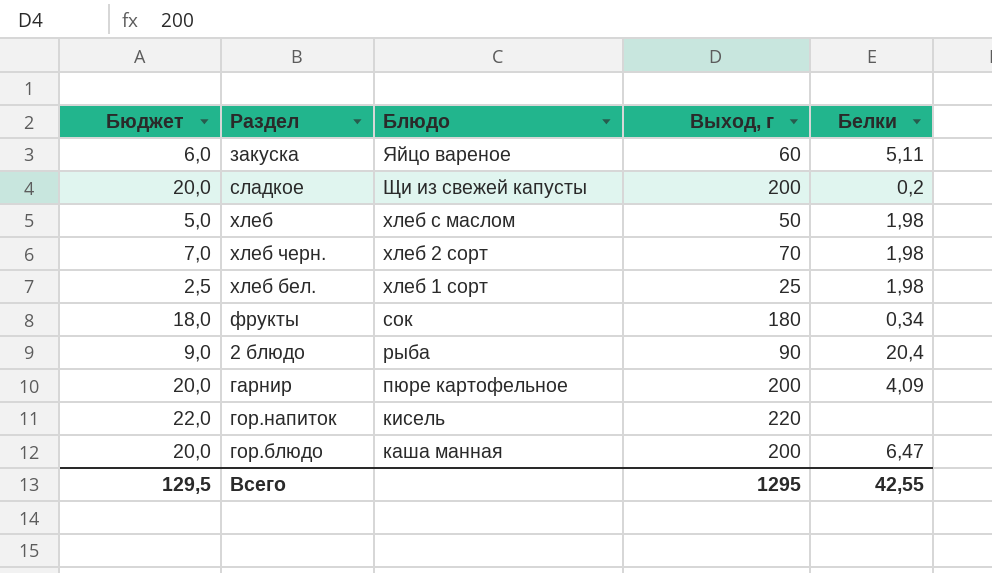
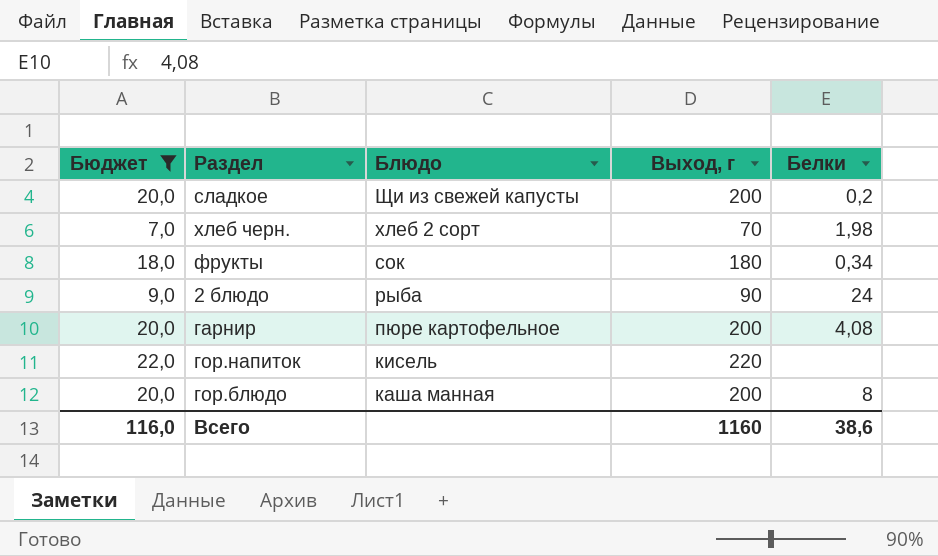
filter: none -> Бюджет >= 7,0
2 блюдо | Белки: 20,4 -> 24
гарнир | Белки: 4,09 -> 4,08
гор.блюдо | Белки: 6,47 -> 8
Всего | Бюджет: 129,5 -> 116,0
Всего | Выход, г: 1295 -> 1160
Всего | Белки: 42,55 -> 38,6

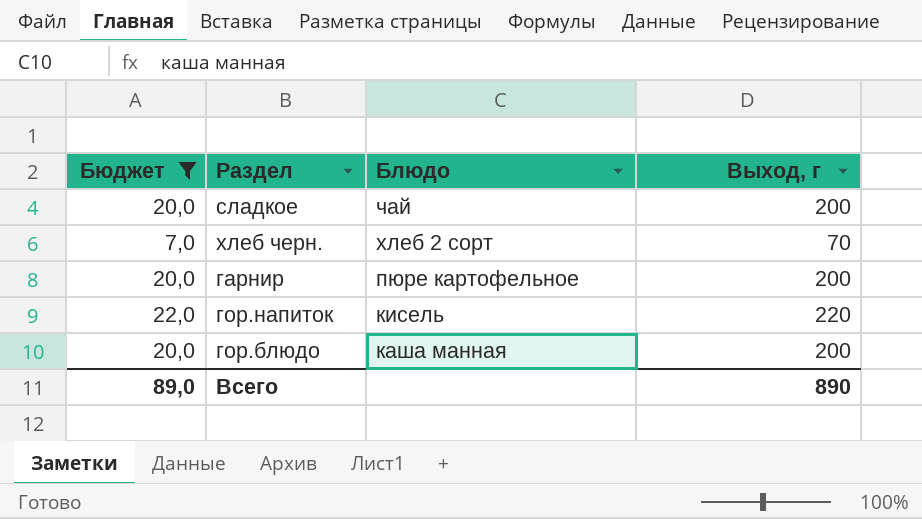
column Белки | position: 5 -> none
row фрукты: 18,0 | сок | 180 | 0,34 -> none
row 2 блюдо: 9,0 | рыба | 90 | 24 -> none
сладкое | Блюдо: Щи из свежей капусты -> чай
Всего | Бюджет: 116,0 -> 89,0
Всего | Выход, г: 1160 -> 890

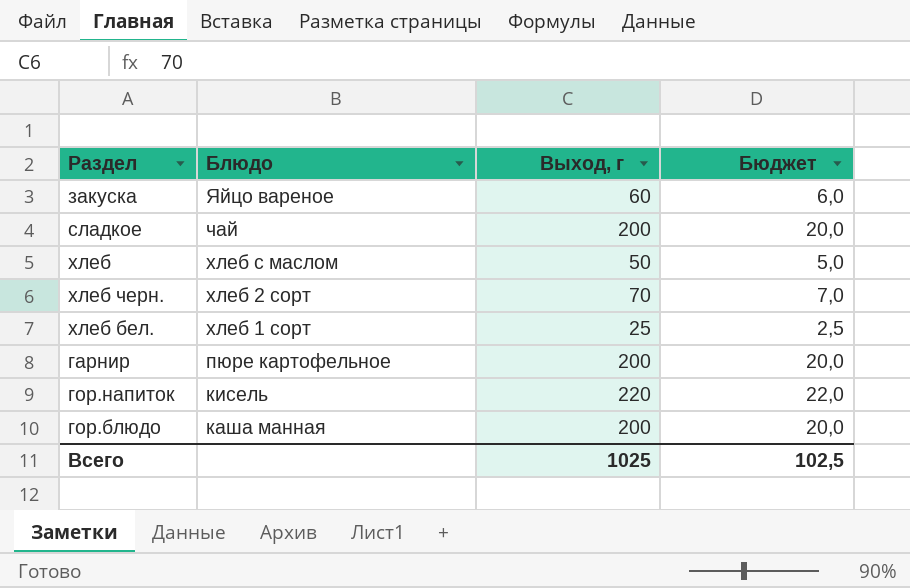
filter: Бюджет >= 7,0 -> none
column Бюджет | position: 1 -> 4
Всего | Выход, г: 890 -> 1025
Всего | Бюджет: 89,0 -> 102,5

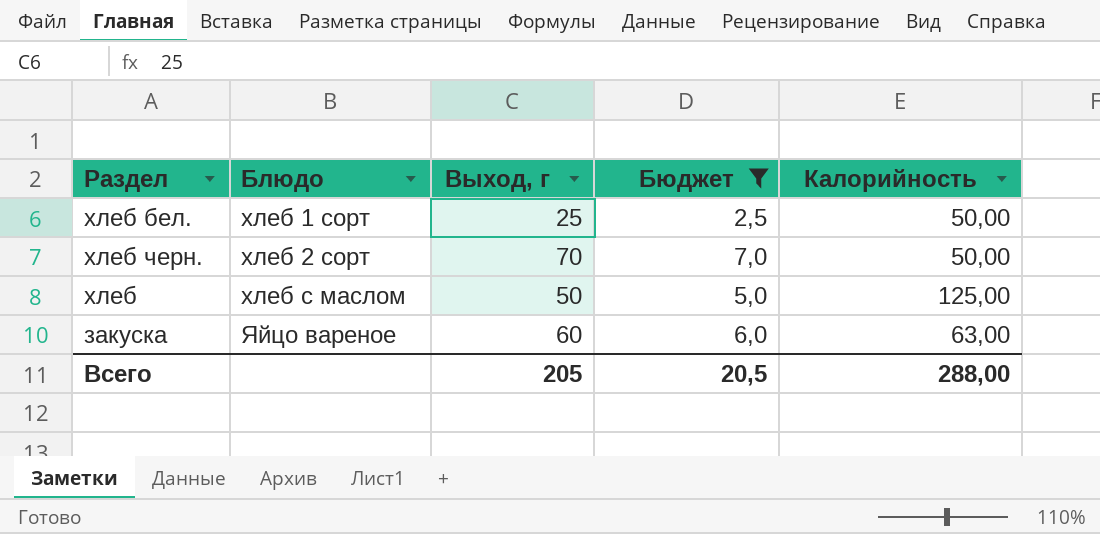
filter: none -> Бюджет <= 7,0
row order: Блюдо descending -> Блюдо ascending
column Калорийность | position: none -> 5
Всего | Выход, г: 1025 -> 205
Всего | Бюджет: 102,5 -> 20,5

